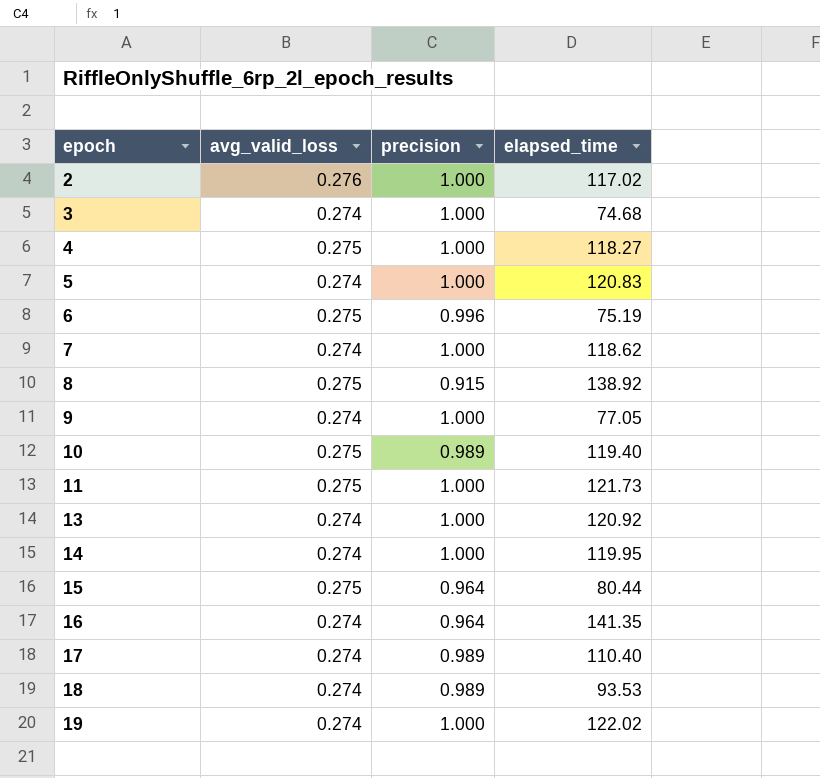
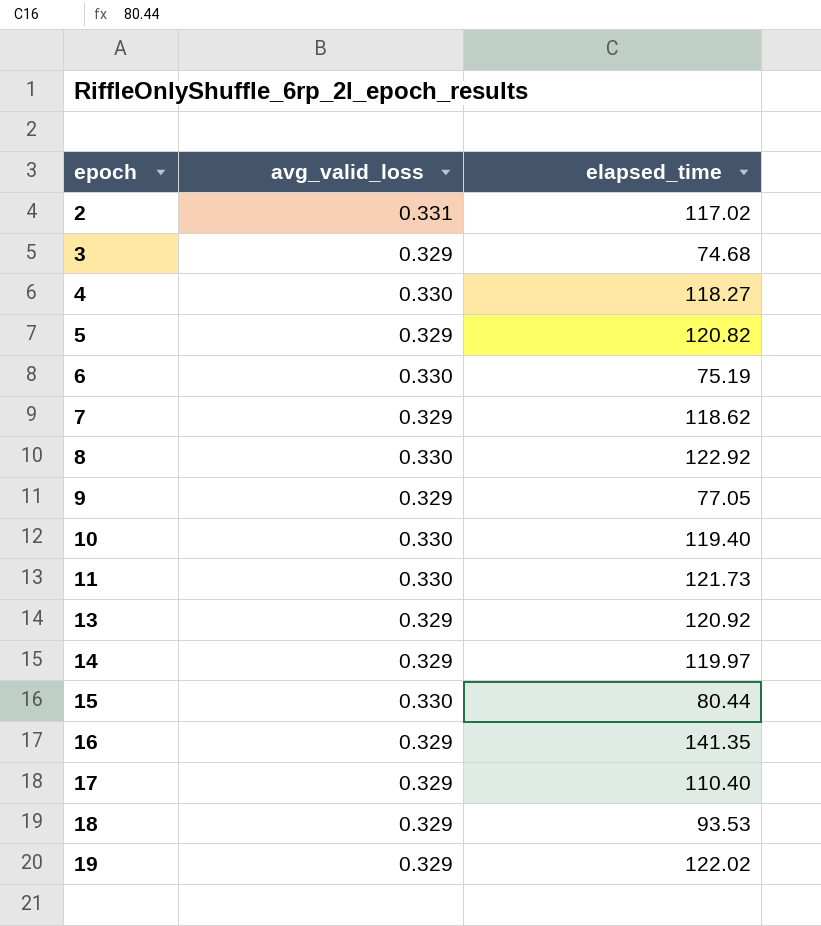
column precision | position: 3 -> none
2 | avg_valid_loss: 0.276 -> 0.331
3 | avg_valid_loss: 0.274 -> 0.329
4 | avg_valid_loss: 0.275 -> 0.330
5 | avg_valid_loss: 0.274 -> 0.329
5 | elapsed_time: 120.83 -> 120.82
6 | avg_valid_loss: 0.275 -> 0.330
7 | avg_valid_loss: 0.274 -> 0.329
8 | avg_valid_loss: 0.275 -> 0.330
8 | elapsed_time: 138.92 -> 122.92
9 | avg_valid_loss: 0.274 -> 0.329
10 | avg_valid_loss: 0.275 -> 0.330
11 | avg_valid_loss: 0.275 -> 0.330
13 | avg_valid_loss: 0.274 -> 0.329
14 | avg_valid_loss: 0.274 -> 0.329
14 | elapsed_time: 119.95 -> 119.97
15 | avg_valid_loss: 0.275 -> 0.330
16 | avg_valid_loss: 0.274 -> 0.329
17 | avg_valid_loss: 0.274 -> 0.329
18 | avg_valid_loss: 0.274 -> 0.329
19 | avg_valid_loss: 0.274 -> 0.329

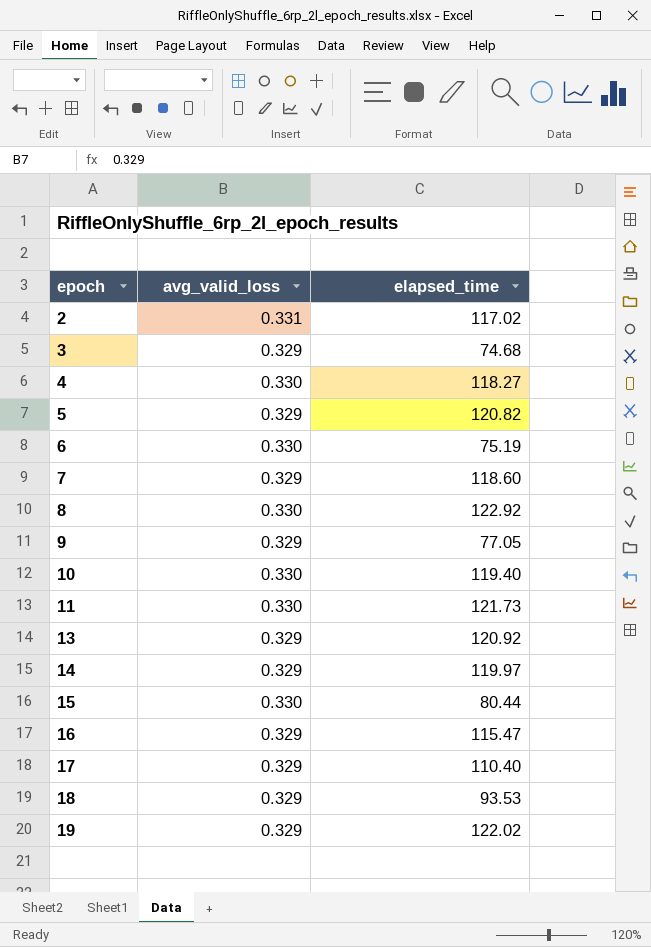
7 | elapsed_time: 118.62 -> 118.60
16 | elapsed_time: 141.35 -> 115.47

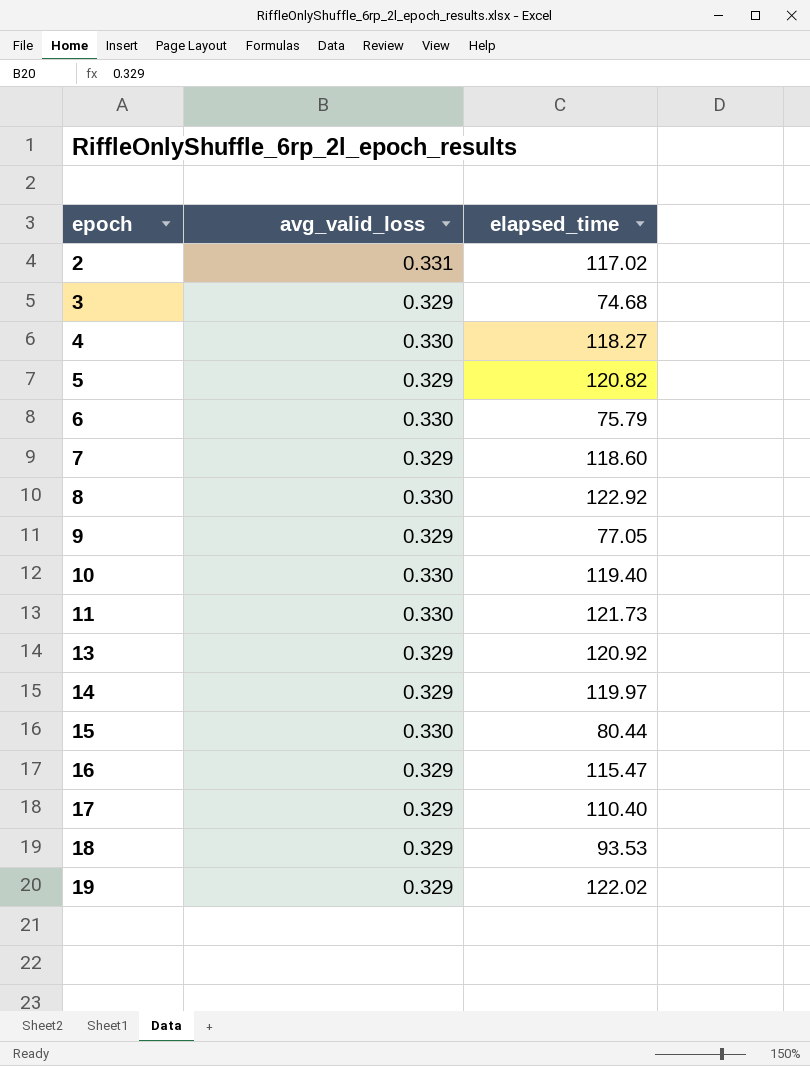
6 | elapsed_time: 75.19 -> 75.79

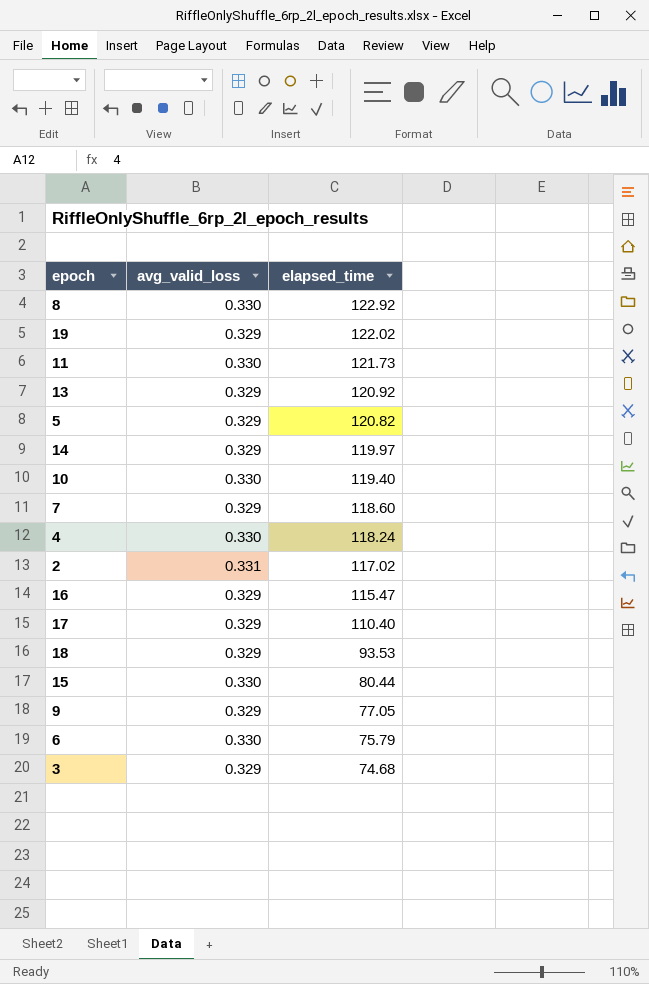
row order: epoch ascending -> elapsed_time descending
4 | elapsed_time: 118.27 -> 118.24

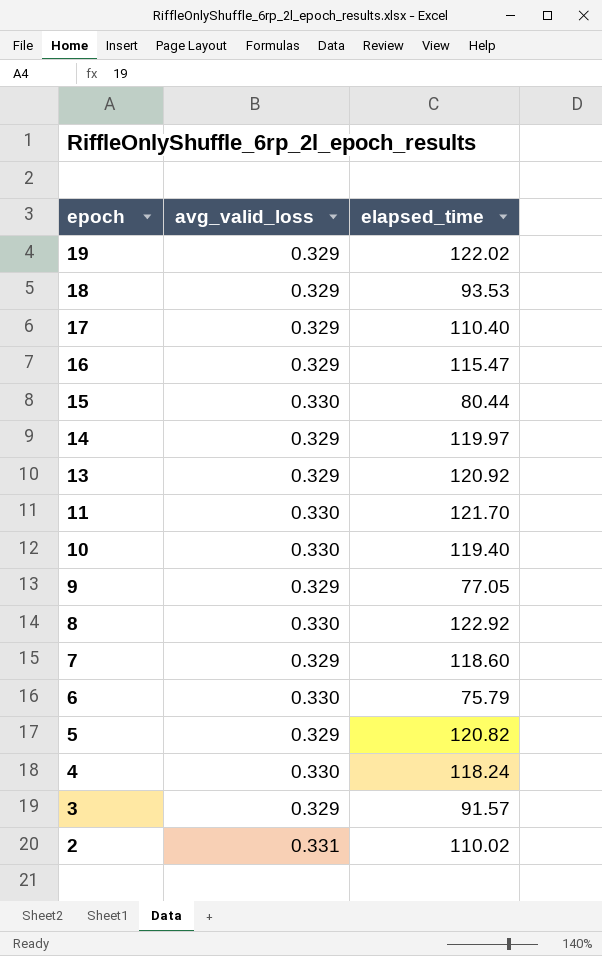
row order: elapsed_time descending -> epoch descending
11 | elapsed_time: 121.73 -> 121.70
3 | elapsed_time: 74.68 -> 91.57
2 | elapsed_time: 117.02 -> 110.02

